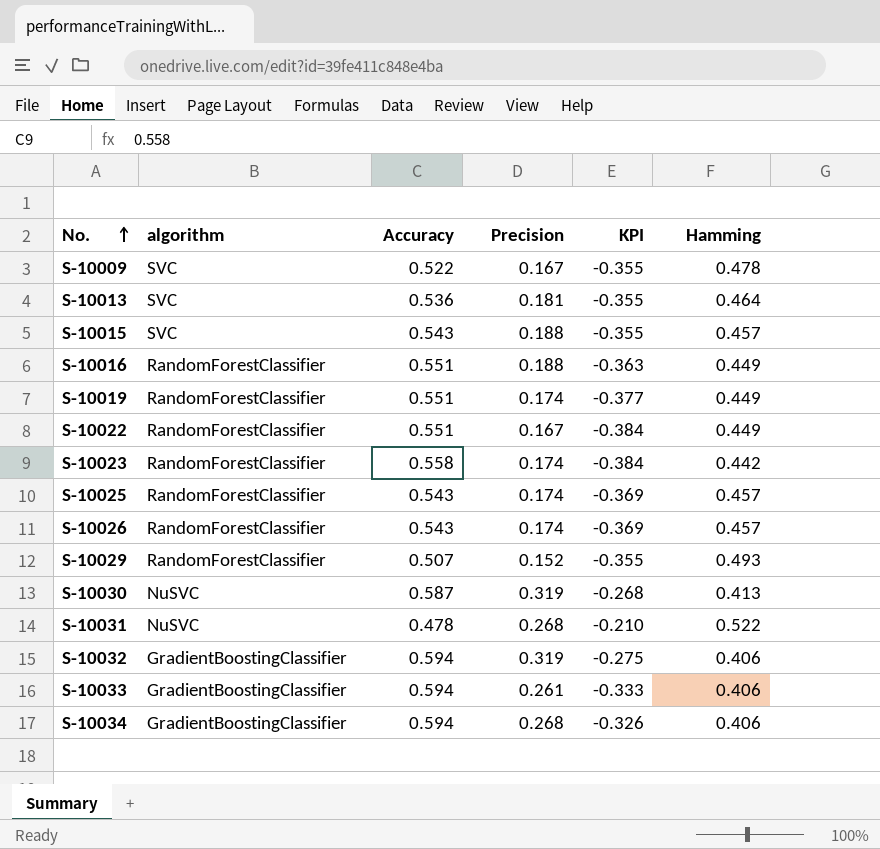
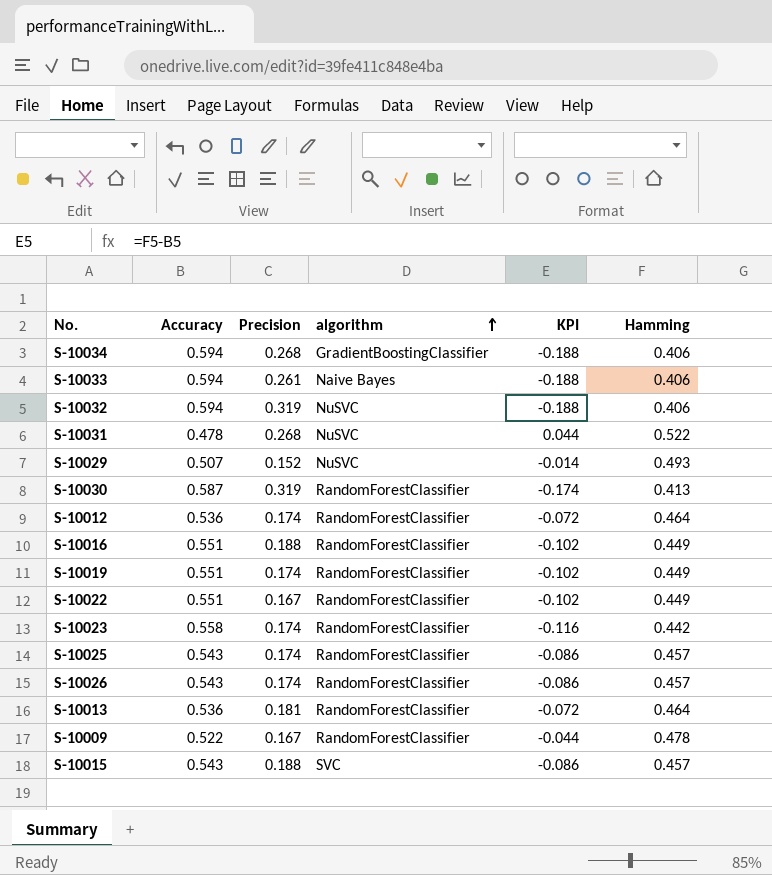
row order: No. ascending -> algorithm ascending
column algorithm | position: 2 -> 4
column KPI | formula: [Precision] - [Accuracy] -> [Hamming] - [Accuracy]
S-10033 | algorithm: GradientBoostingClassifier -> Naive Bayes
S-10032 | algorithm: GradientBoostingClassifier -> NuSVC
S-10029 | algorithm: RandomForestClassifier -> NuSVC
S-10030 | algorithm: NuSVC -> RandomForestClassifier
row S-10012: none -> 0.536 | 0.174 | RandomForestClassifier | -0.072 | 0.464
S-10013 | algorithm: SVC -> RandomForestClassifier
S-10009 | algorithm: SVC -> RandomForestClassifier

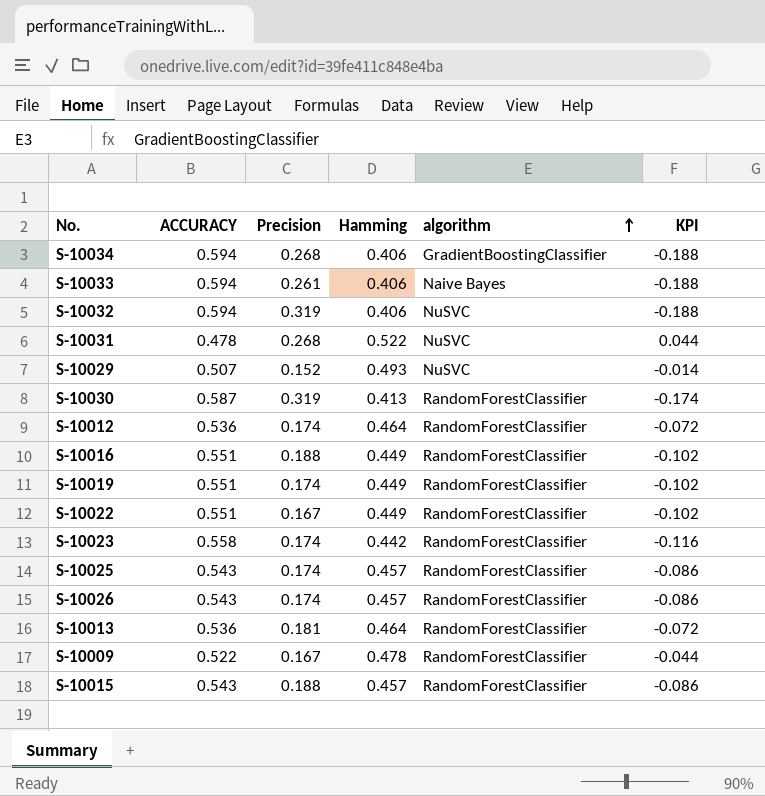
column name: Accuracy -> ACCURACY
column Hamming | position: 6 -> 4
S-10015 | algorithm: SVC -> RandomForestClassifier

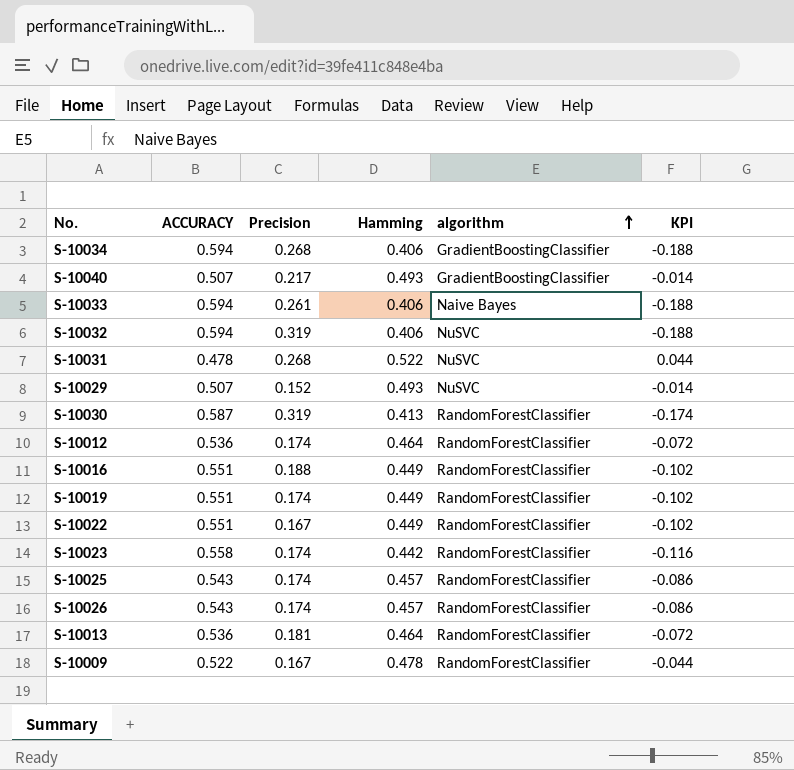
row S-10015: 0.543 | 0.188 | 0.457 | RandomForestClassifier | -0.086 -> none
row S-10040: none -> 0.507 | 0.217 | 0.493 | GradientBoostingClassifier | -0.014

